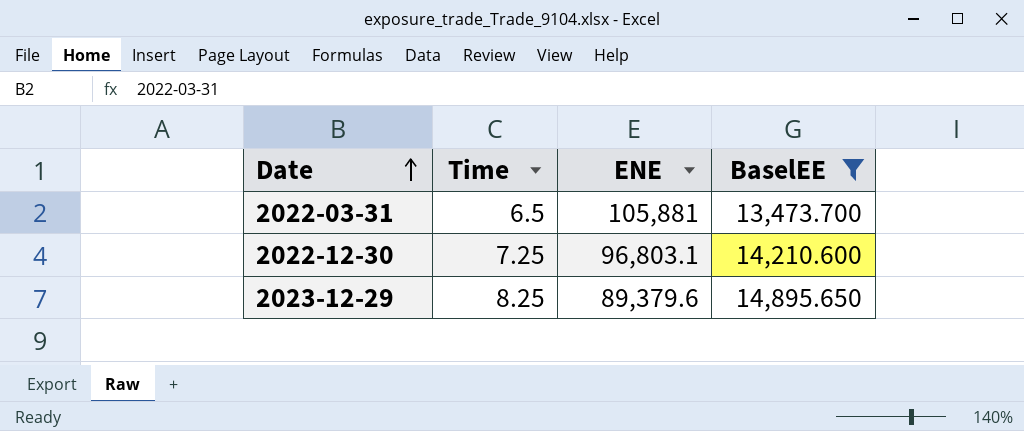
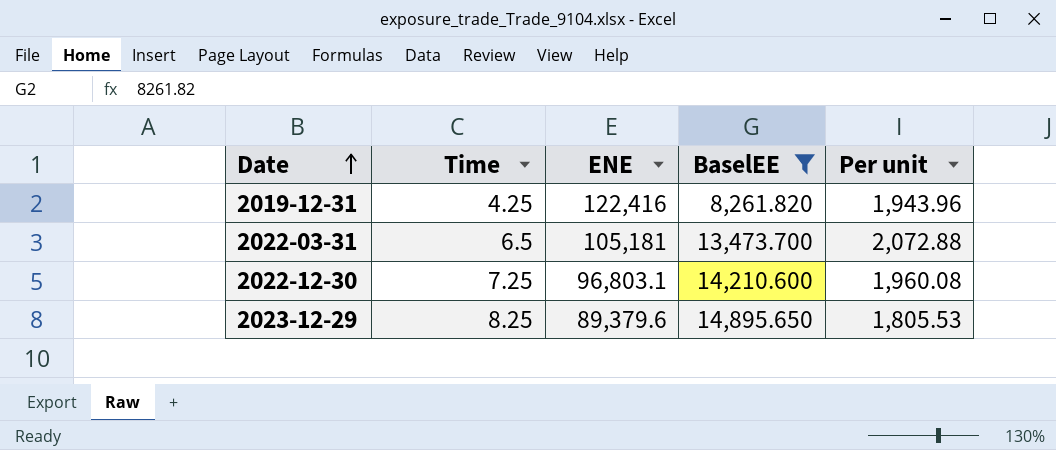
column Per unit | formula: none -> [BaselEE] / [Time]
row 2019-12-31: none -> 4.25 | 122,416 | 8,261.820 | 1,943.96
2022-03-31 | ENE: 105,881 -> 105,181

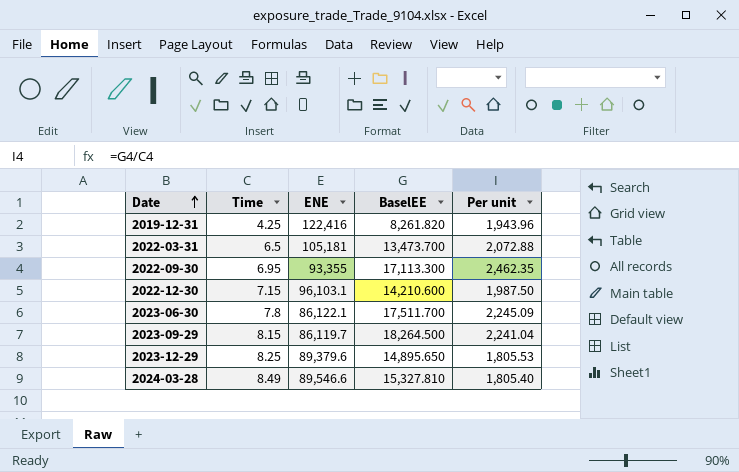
filter: BaselEE <= 14,895.650 -> none
2022-12-30 | Time: 7.25 -> 7.15
2022-12-30 | ENE: 96,803.1 -> 96,103.1
2022-12-30 | Per unit: 1,960.08 -> 1,987.50

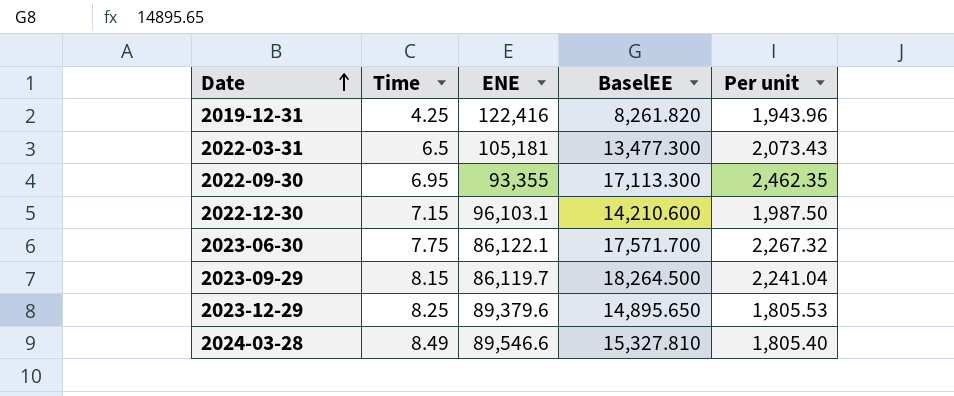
2022-03-31 | BaselEE: 13,473.700 -> 13,477.300
2022-03-31 | Per unit: 2,072.88 -> 2,073.43
2023-06-30 | Time: 7.8 -> 7.75
2023-06-30 | BaselEE: 17,511.700 -> 17,571.700
2023-06-30 | Per unit: 2,245.09 -> 2,267.32

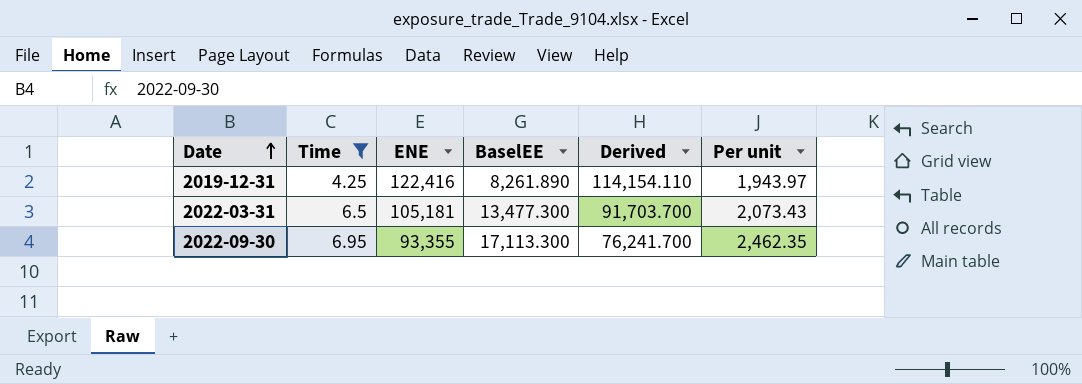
filter: none -> Time <= 6.95
column Derived | formula: none -> [ENE] - [BaselEE]
2019-12-31 | BaselEE: 8,261.820 -> 8,261.890
2019-12-31 | Per unit: 1,943.96 -> 1,943.97

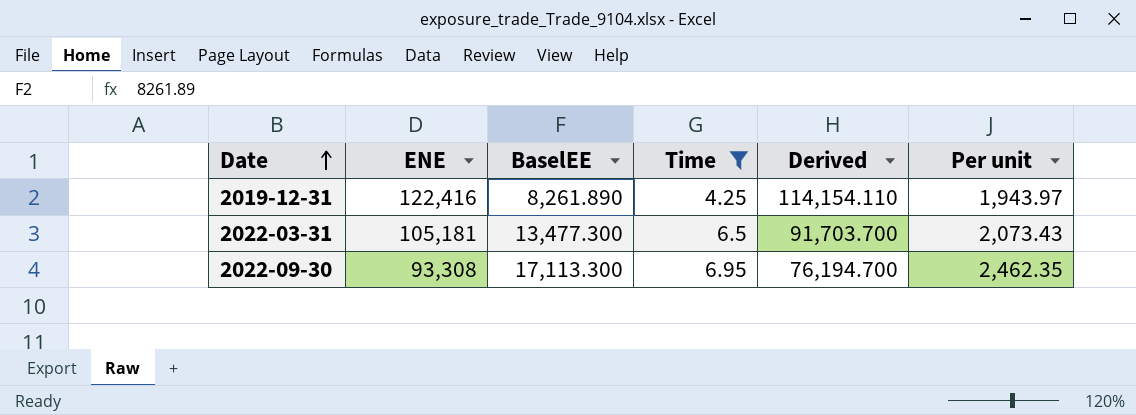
column Time | position: 2 -> 4
2022-09-30 | ENE: 93,355 -> 93,308
2022-09-30 | Derived: 76,241.700 -> 76,194.700

